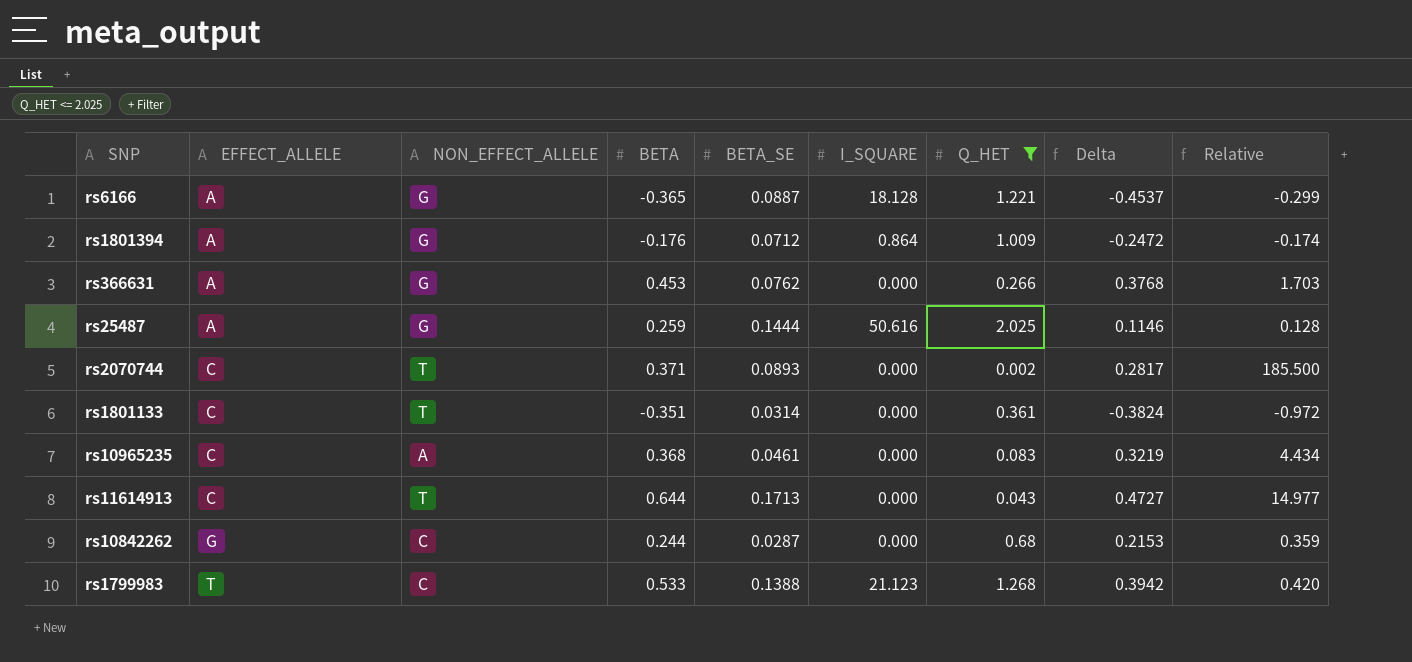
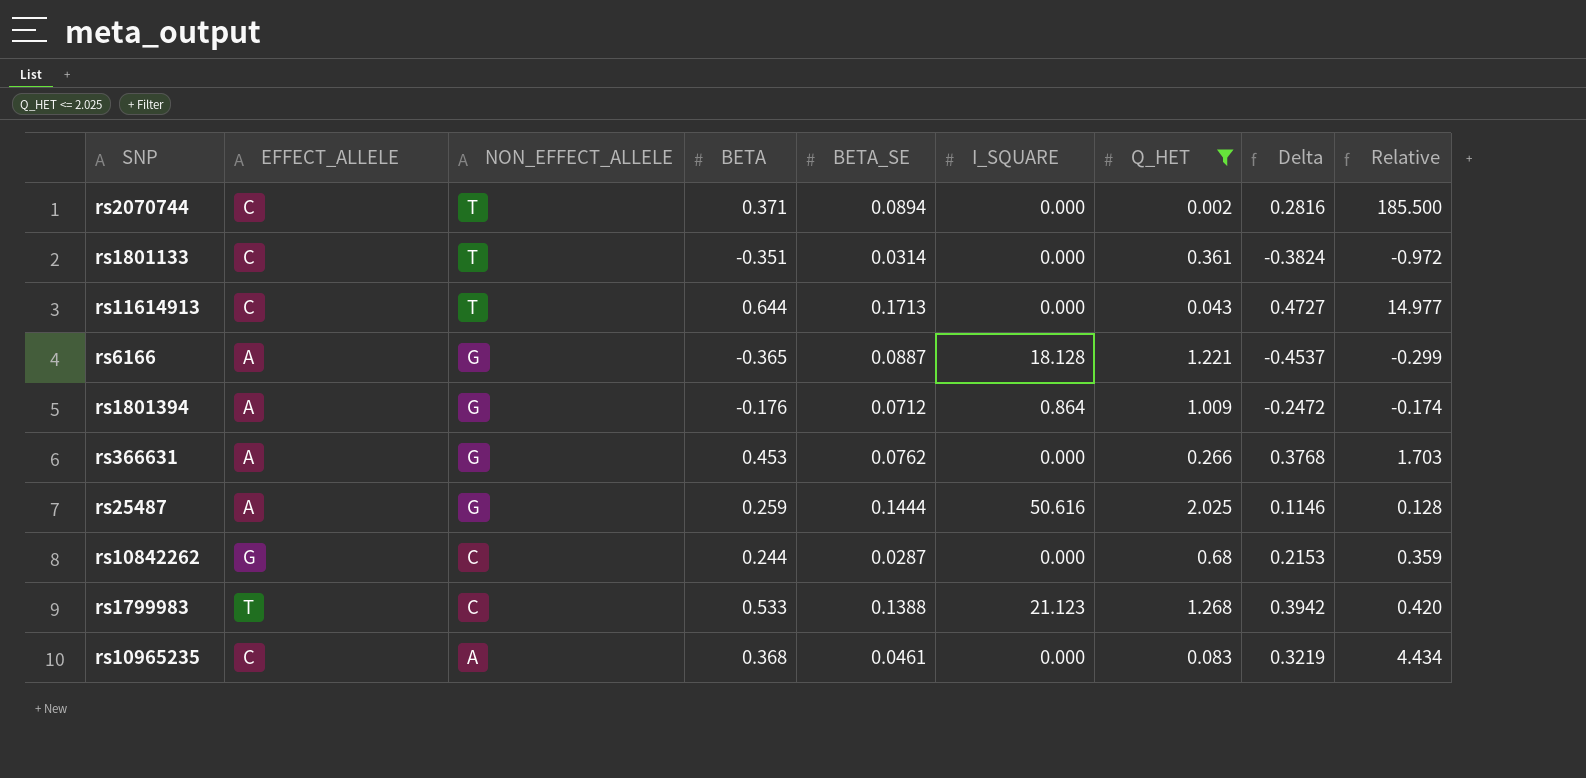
row order: EFFECT_ALLELE ascending -> NON_EFFECT_ALLELE descending
rs2070744 | BETA_SE: 0.0893 -> 0.0894
rs2070744 | Delta: 0.2817 -> 0.2816

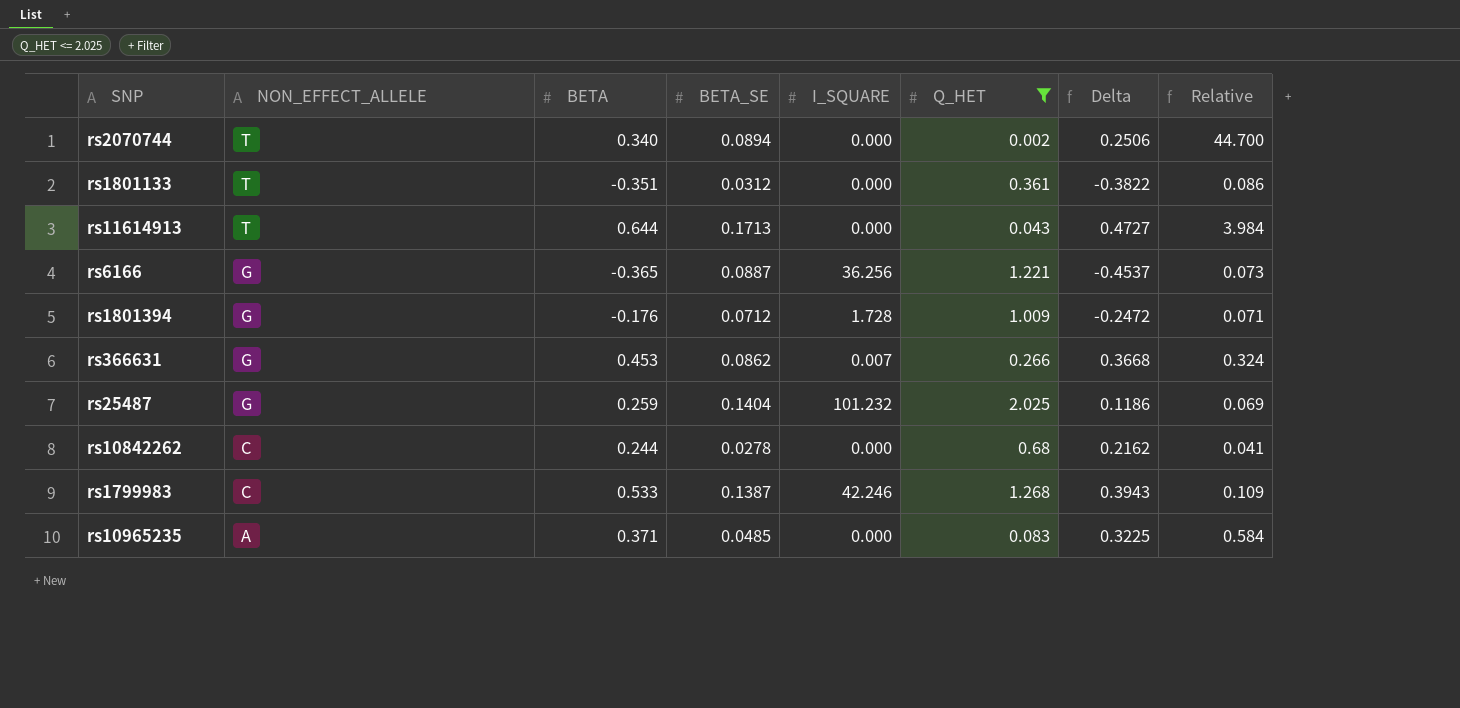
column EFFECT_ALLELE | position: 2 -> none
column Relative | formula: [BETA] / [Q_HET] -> [BETA_SE] / [Q_HET]
rs2070744 | BETA: 0.371 -> 0.340
rs2070744 | Delta: 0.2816 -> 0.2506
rs1801133 | BETA_SE: 0.0314 -> 0.0312
rs1801133 | Delta: -0.3824 -> -0.3822
rs6166 | I_SQUARE: 18.128 -> 36.256
rs1801394 | I_SQUARE: 0.864 -> 1.728
rs366631 | BETA_SE: 0.0762 -> 0.0862
rs366631 | I_SQUARE: 0.000 -> 0.007
rs366631 | Delta: 0.3768 -> 0.3668
rs25487 | BETA_SE: 0.1444 -> 0.1404
rs25487 | I_SQUARE: 50.616 -> 101.232
rs25487 | Delta: 0.1146 -> 0.1186
rs10842262 | BETA_SE: 0.0287 -> 0.0278
rs10842262 | Delta: 0.2153 -> 0.2162
rs1799983 | BETA_SE: 0.1388 -> 0.1387
rs1799983 | I_SQUARE: 21.123 -> 42.246
rs1799983 | Delta: 0.3942 -> 0.3943
rs10965235 | BETA: 0.368 -> 0.371
rs10965235 | BETA_SE: 0.0461 -> 0.0485
rs10965235 | Delta: 0.3219 -> 0.3225

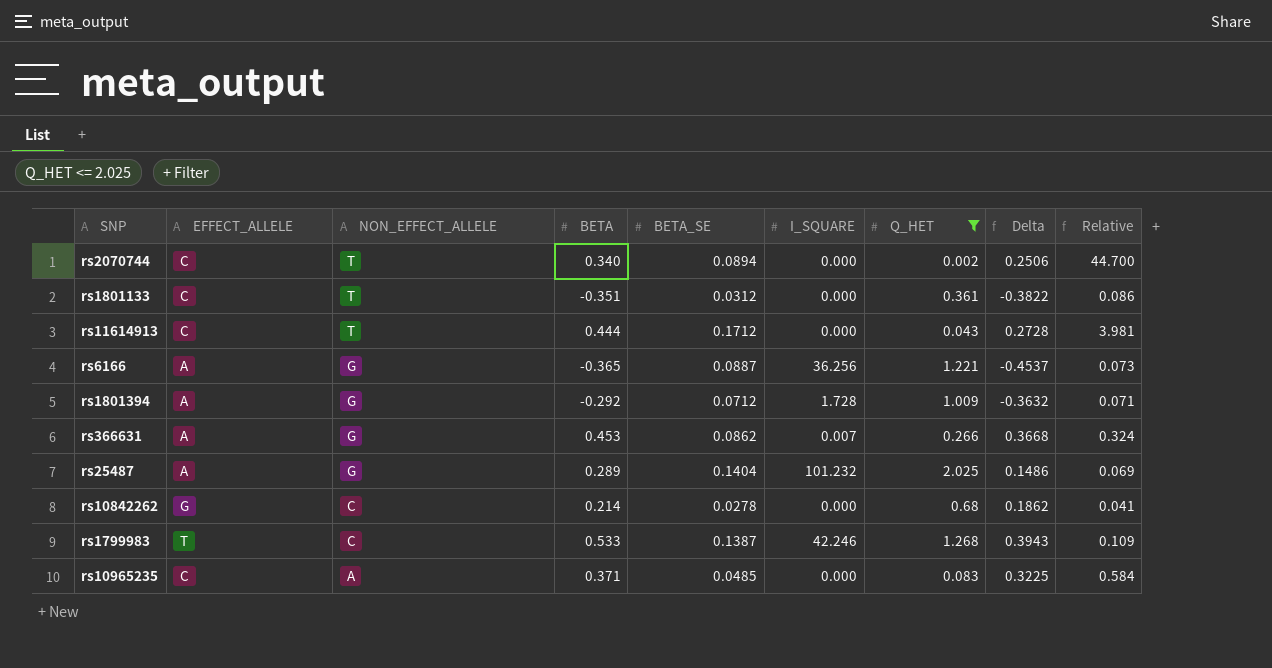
column EFFECT_ALLELE | position: none -> 2
rs11614913 | BETA: 0.644 -> 0.444
rs11614913 | BETA_SE: 0.1713 -> 0.1712
rs11614913 | Delta: 0.4727 -> 0.2728
rs11614913 | Relative: 3.984 -> 3.981
rs1801394 | BETA: -0.176 -> -0.292
rs1801394 | Delta: -0.2472 -> -0.3632
rs25487 | BETA: 0.259 -> 0.289
rs25487 | Delta: 0.1186 -> 0.1486
rs10842262 | BETA: 0.244 -> 0.214
rs10842262 | Delta: 0.2162 -> 0.1862

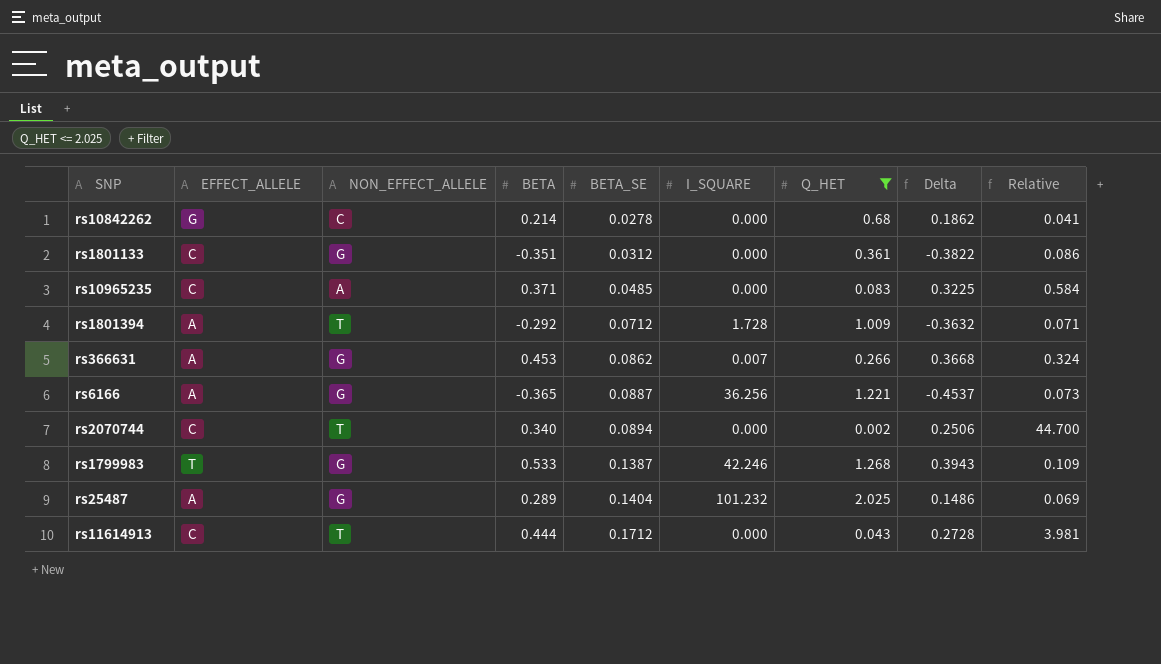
row order: NON_EFFECT_ALLELE descending -> BETA_SE ascending
rs1801133 | NON_EFFECT_ALLELE: T -> G
rs1801394 | NON_EFFECT_ALLELE: G -> T
rs1799983 | NON_EFFECT_ALLELE: C -> G

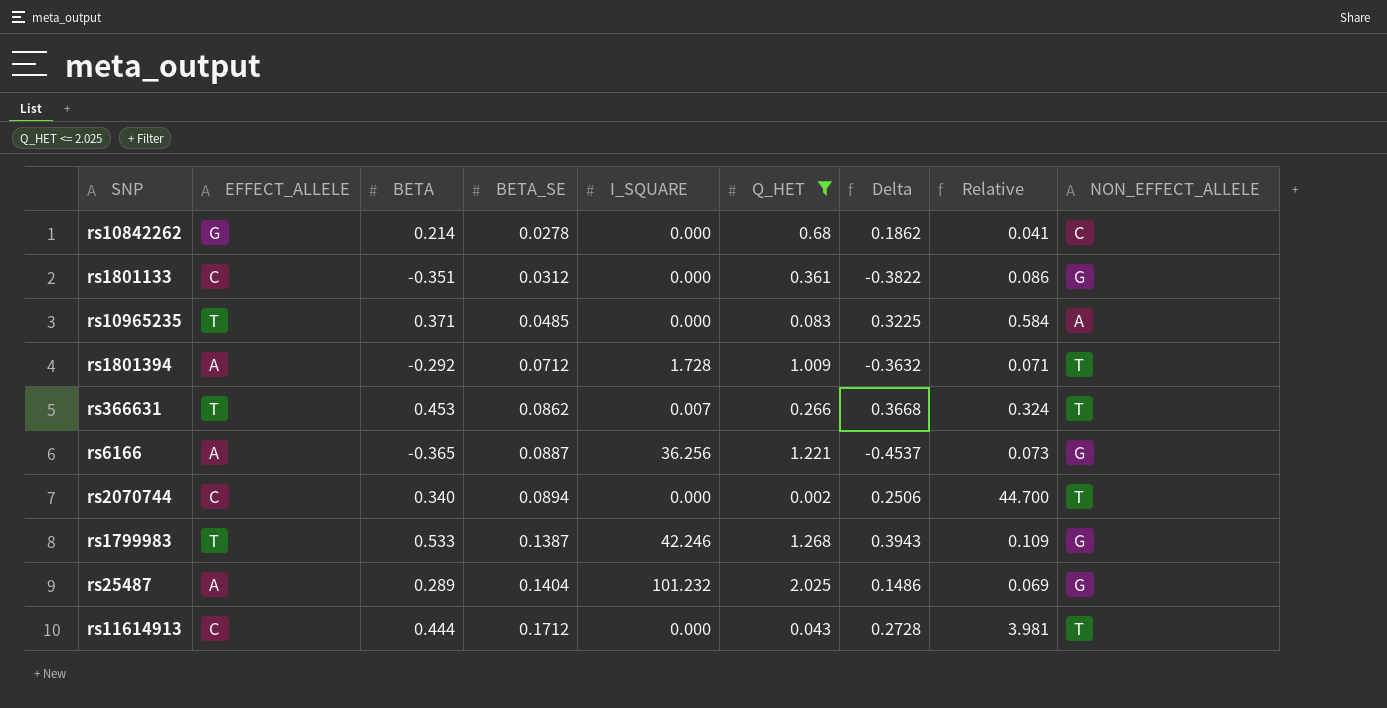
column NON_EFFECT_ALLELE | position: 3 -> 9
rs10965235 | EFFECT_ALLELE: C -> T
rs366631 | EFFECT_ALLELE: A -> T
rs366631 | NON_EFFECT_ALLELE: G -> T

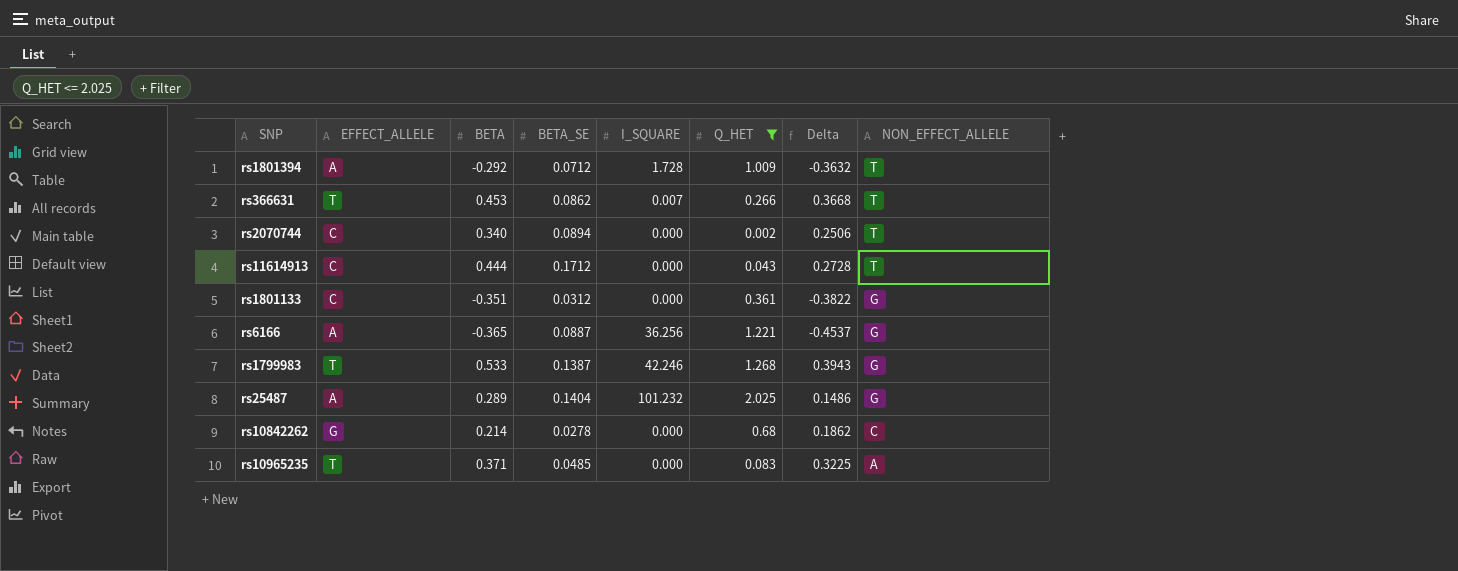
row order: BETA_SE ascending -> NON_EFFECT_ALLELE descending
column Relative | formula: [BETA_SE] / [Q_HET] -> none

